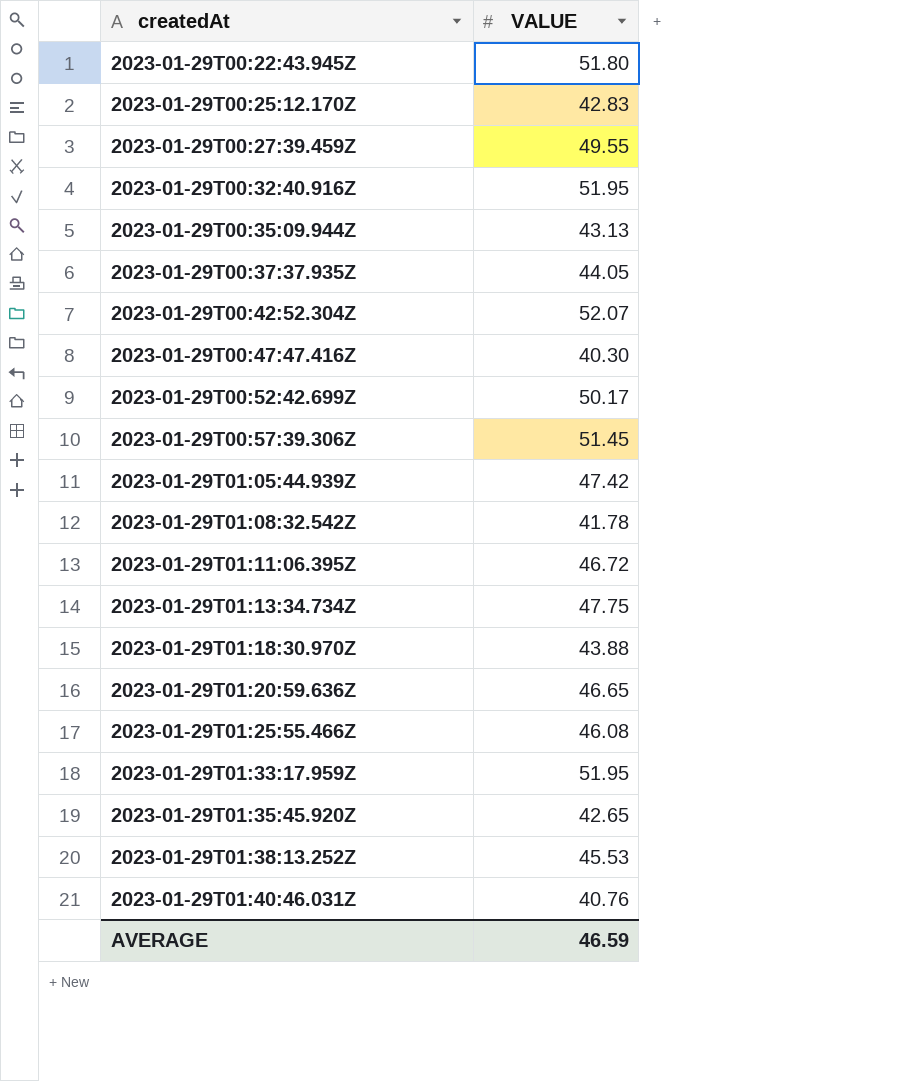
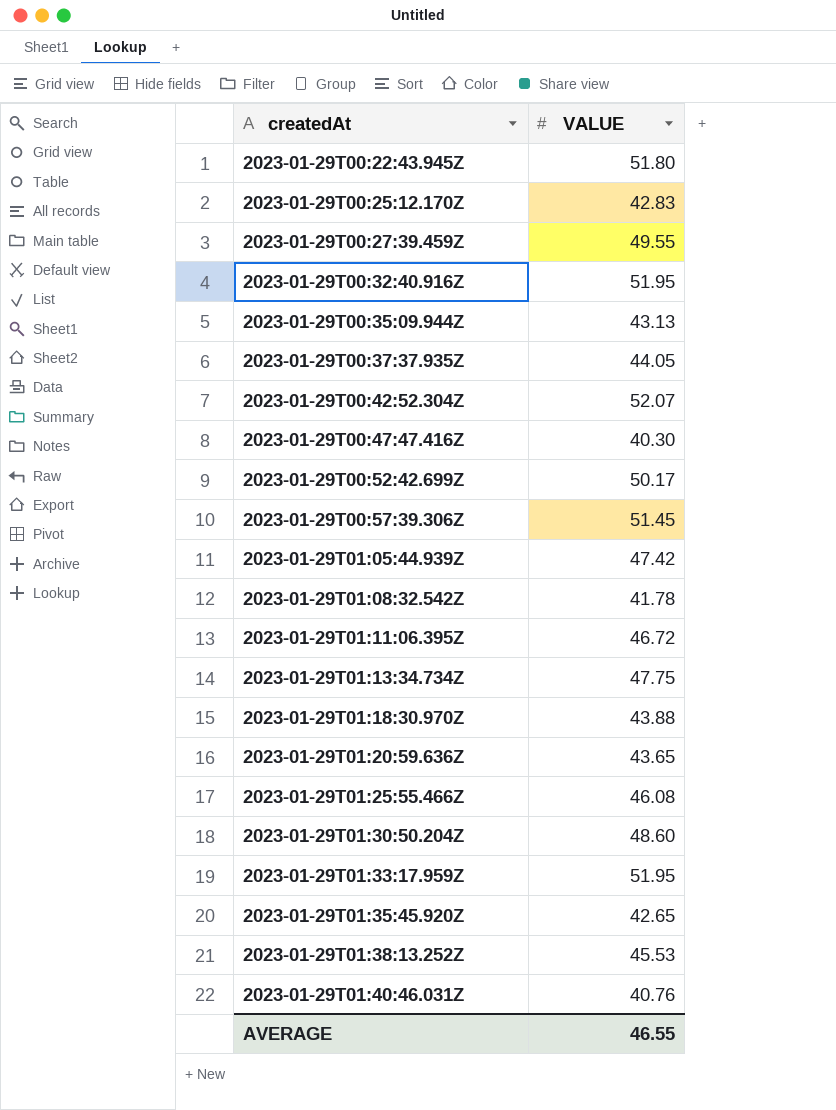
2023-01-29T01:20:59.636Z | VALUE: 46.65 -> 43.65
row 2023-01-29T01:30:50.204Z: none -> 48.60
AVERAGE | VALUE: 46.59 -> 46.55

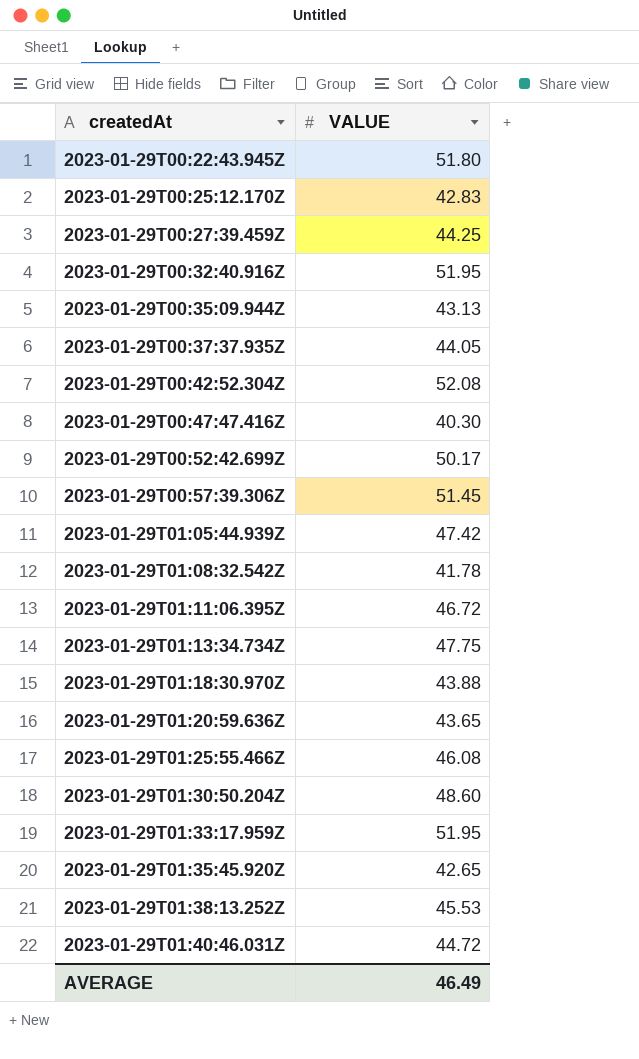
2023-01-29T00:27:39.459Z | VALUE: 49.55 -> 44.25
2023-01-29T00:42:52.304Z | VALUE: 52.07 -> 52.08
2023-01-29T01:40:46.031Z | VALUE: 40.76 -> 44.72
AVERAGE | VALUE: 46.55 -> 46.49

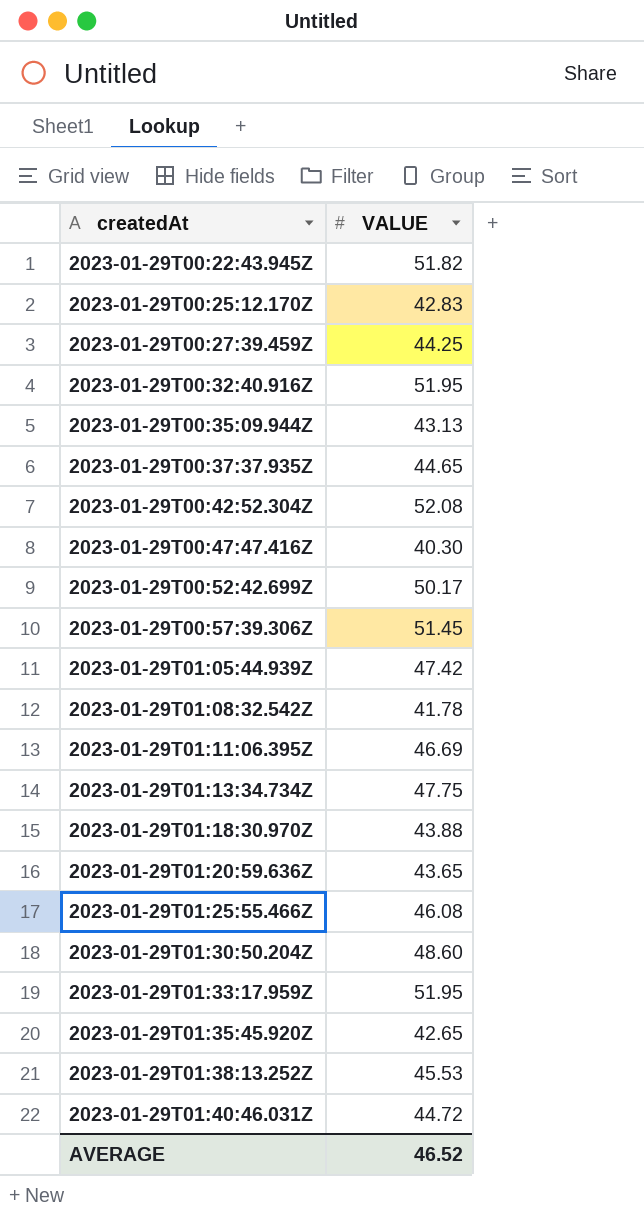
2023-01-29T00:22:43.945Z | VALUE: 51.80 -> 51.82
2023-01-29T00:37:37.935Z | VALUE: 44.05 -> 44.65
2023-01-29T01:11:06.395Z | VALUE: 46.72 -> 46.69
AVERAGE | VALUE: 46.49 -> 46.52

